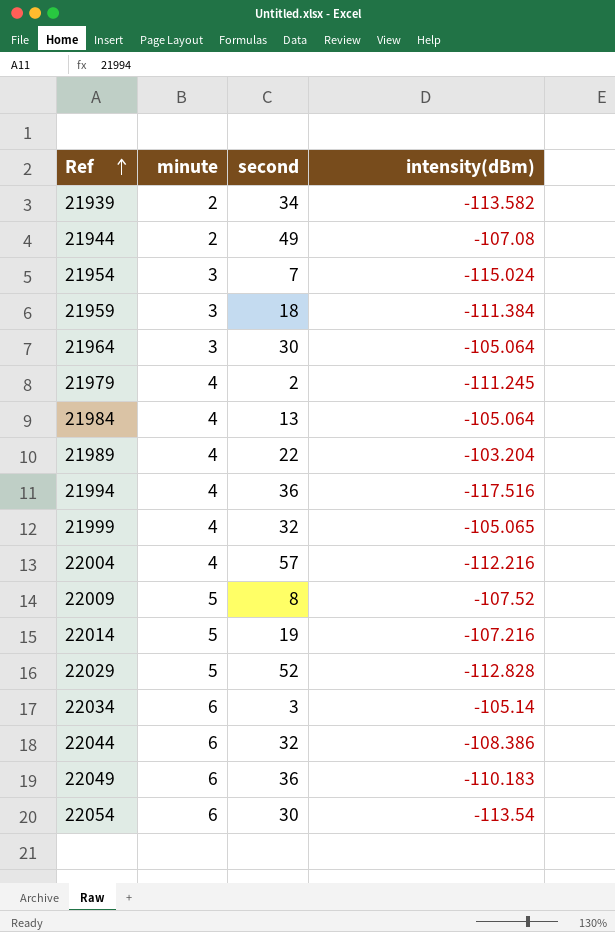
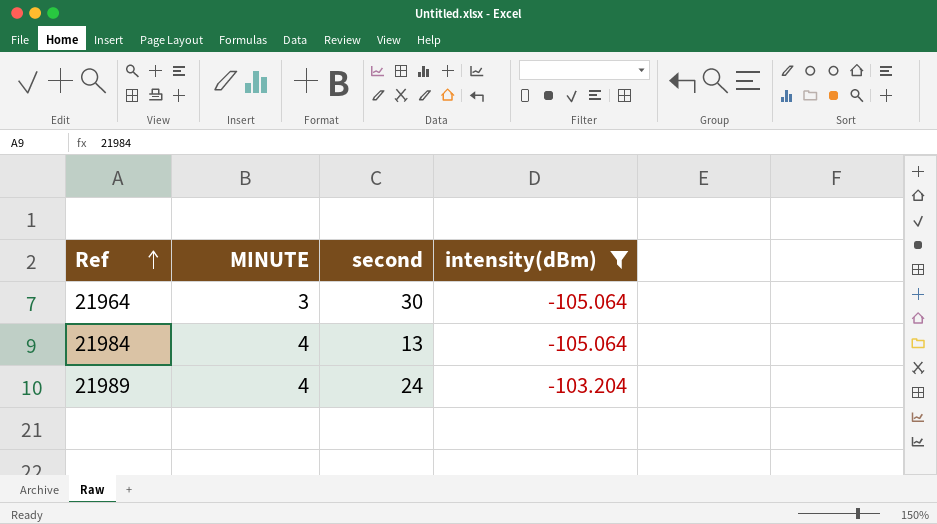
filter: none -> intensity(dBm) >= -105.064
column name: minute -> MINUTE
21989 | second: 22 -> 24

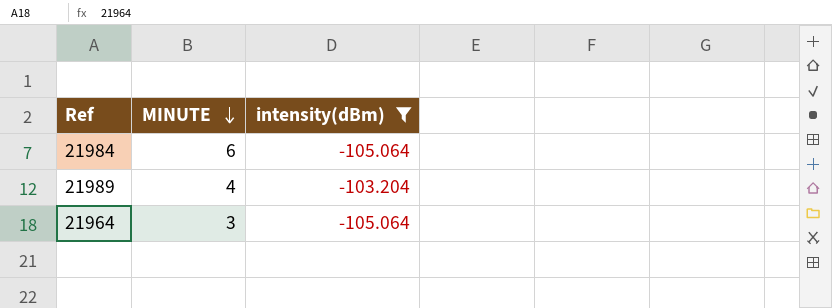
row order: Ref ascending -> MINUTE descending
column second | position: 3 -> none
21984 | MINUTE: 4 -> 6

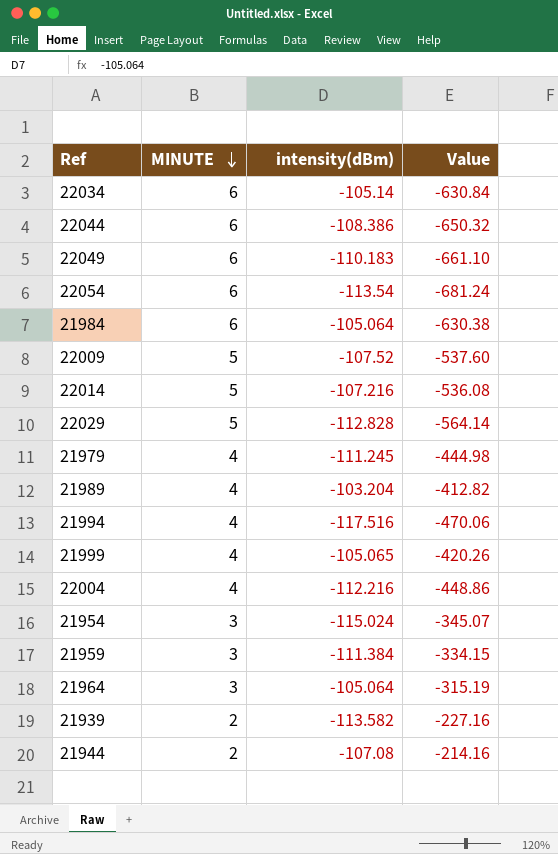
filter: intensity(dBm) >= -105.064 -> none
column Value | formula: none -> [MINUTE] * [intensity(dBm)]

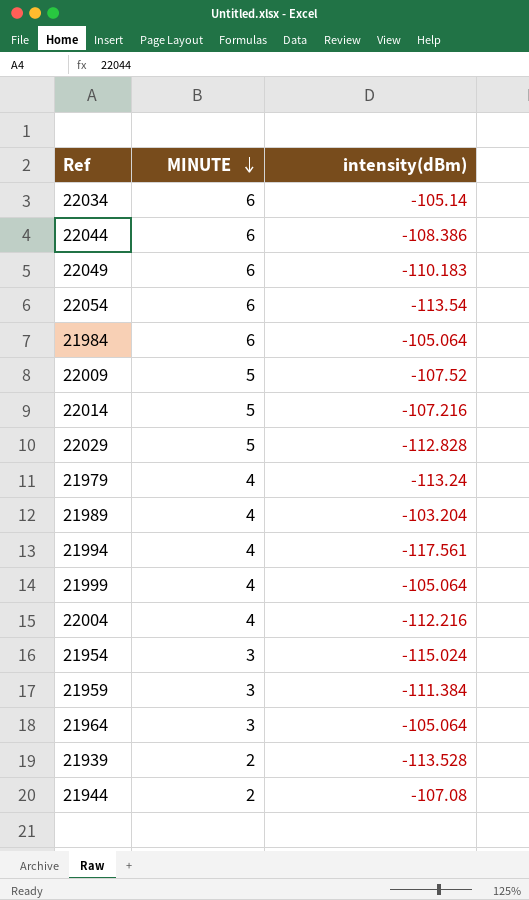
column Value | formula: [MINUTE] * [intensity(dBm)] -> none
21979 | intensity(dBm): -111.245 -> -113.24
21994 | intensity(dBm): -117.516 -> -117.561
21999 | intensity(dBm): -105.065 -> -105.064
21939 | intensity(dBm): -113.582 -> -113.528

